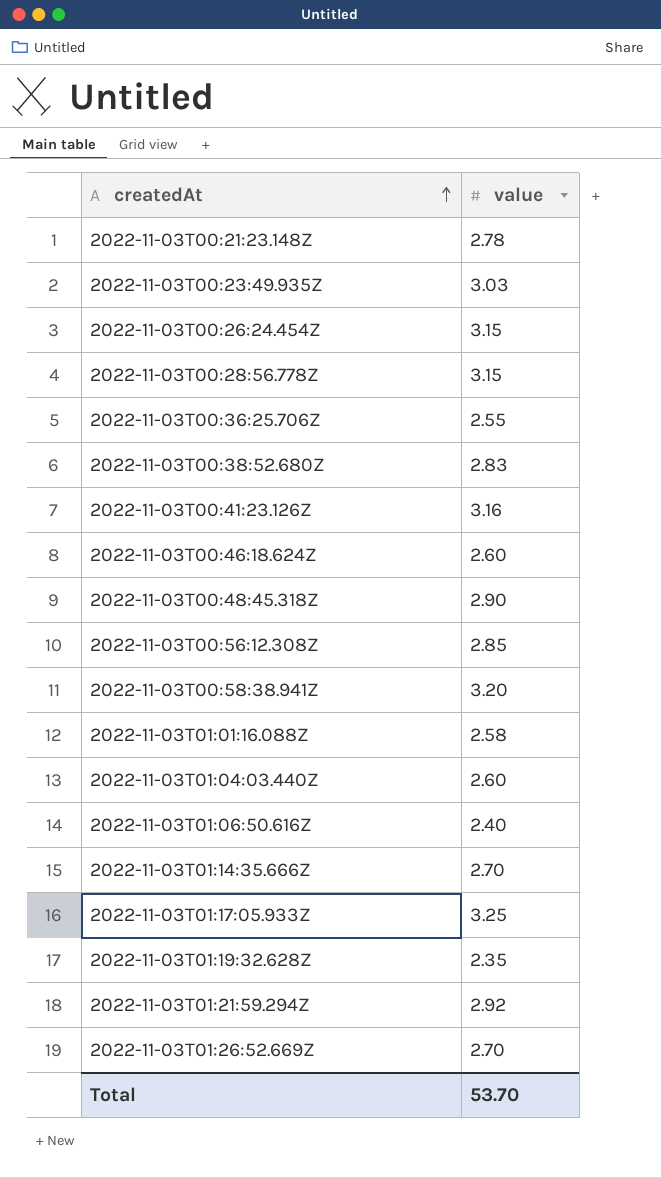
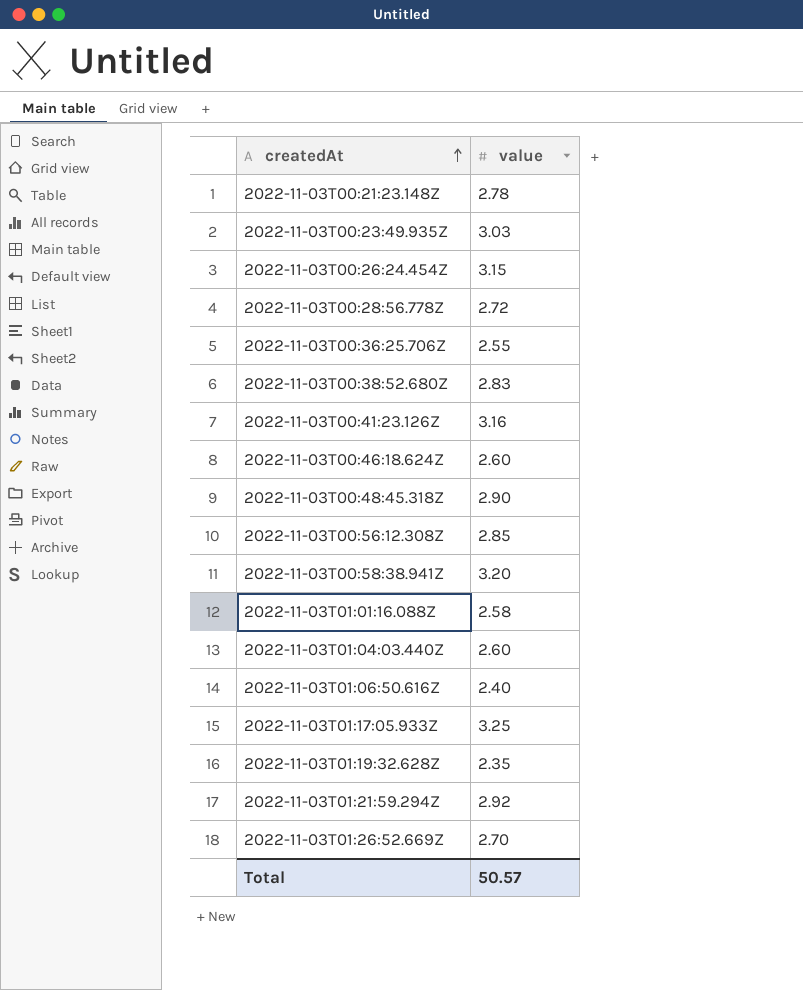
row 2022-11-03T01:14:35.666Z: 2.70 -> none
2022-11-03T00:28:56.778Z | value: 3.15 -> 2.72
Total | value: 53.70 -> 50.57

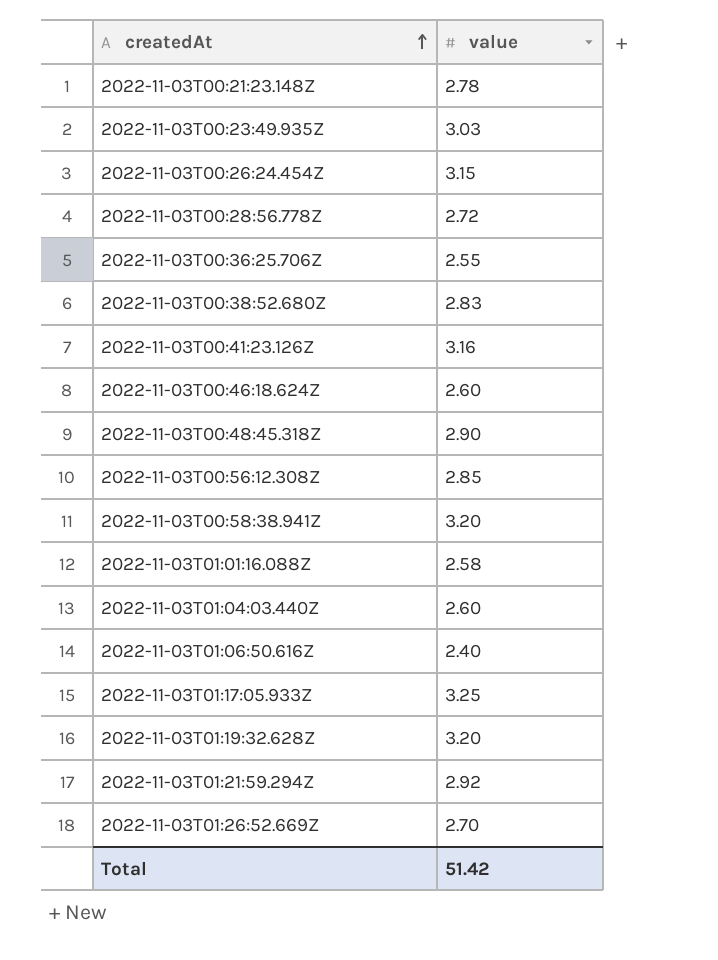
2022-11-03T01:19:32.628Z | value: 2.35 -> 3.20
Total | value: 50.57 -> 51.42

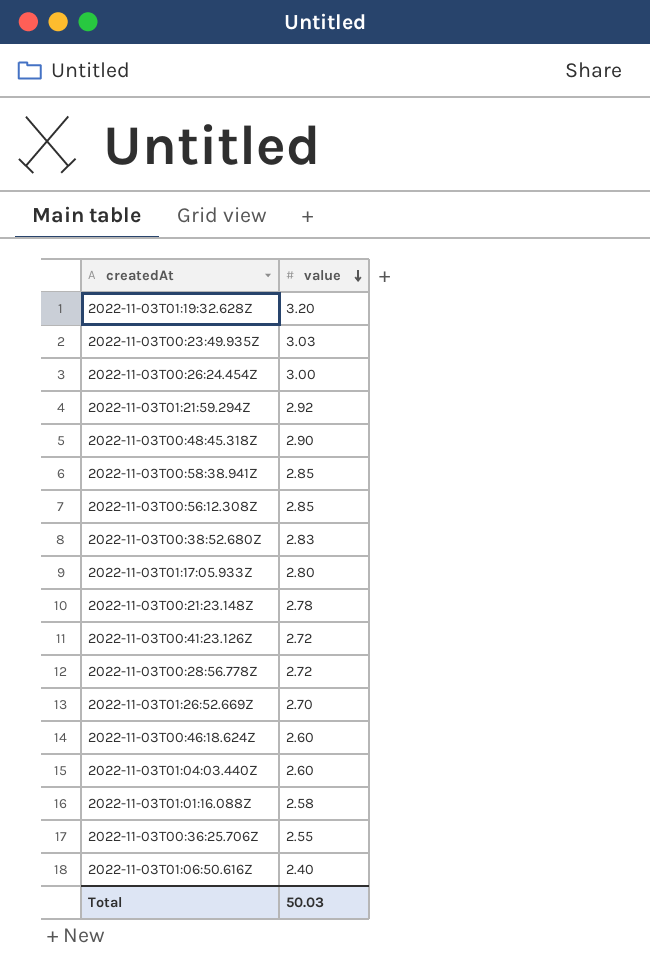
row order: createdAt ascending -> value descending
2022-11-03T00:26:24.454Z | value: 3.15 -> 3.00
2022-11-03T00:58:38.941Z | value: 3.20 -> 2.85
2022-11-03T01:17:05.933Z | value: 3.25 -> 2.80
2022-11-03T00:41:23.126Z | value: 3.16 -> 2.72
Total | value: 51.42 -> 50.03

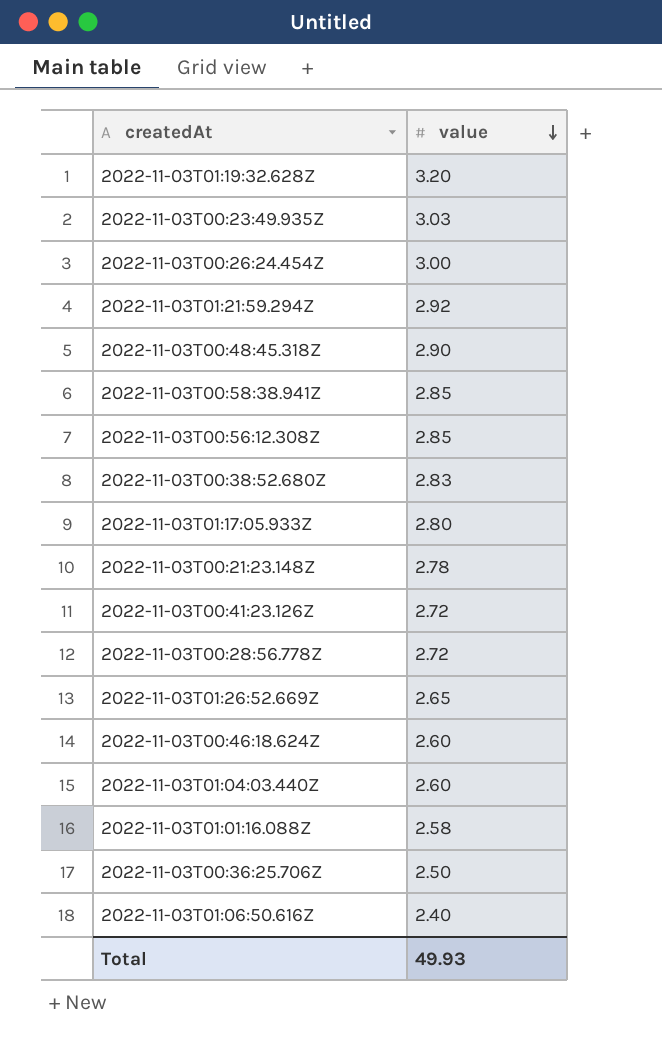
2022-11-03T01:26:52.669Z | value: 2.70 -> 2.65
2022-11-03T00:36:25.706Z | value: 2.55 -> 2.50
Total | value: 50.03 -> 49.93

